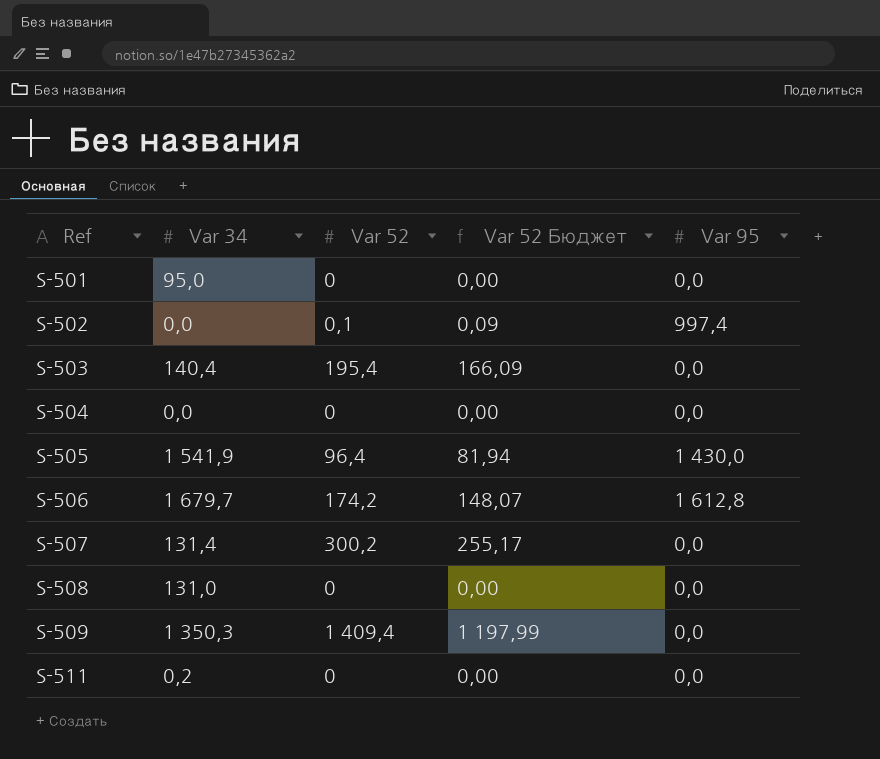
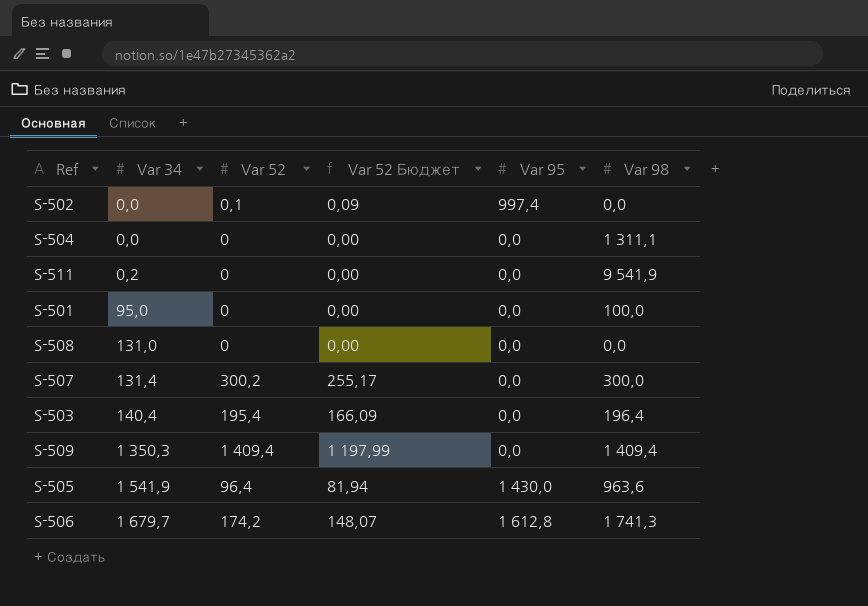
row order: Ref ascending -> Var 34 ascending
column Var 98 | position: none -> 6

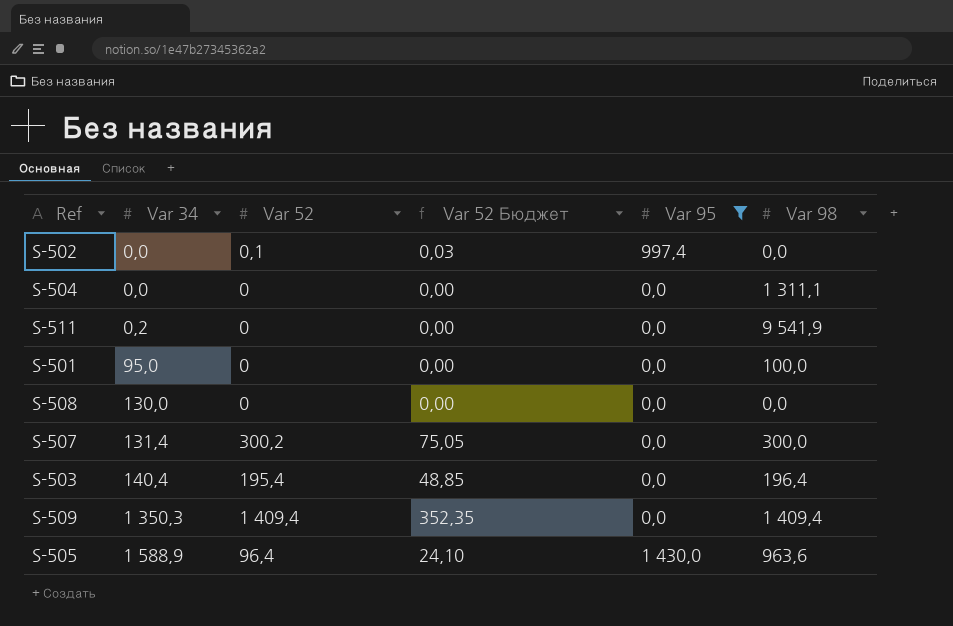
filter: none -> Var 95 != 1 612,8
column Var 52 Бюджет | formula: [Var 52] * 0,85 -> [Var 52] * 0,25
S-508 | Var 34: 131,0 -> 130,0
S-505 | Var 34: 1 541,9 -> 1 588,9

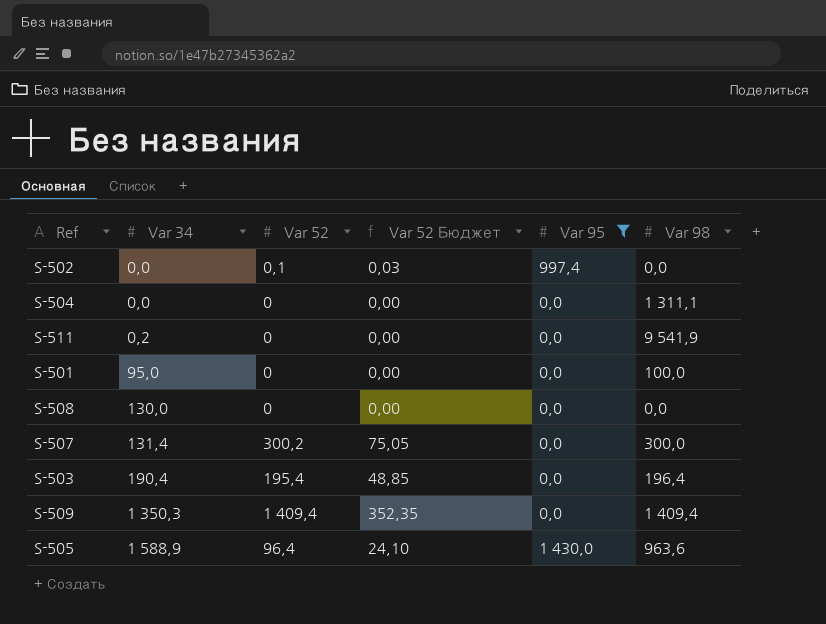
S-503 | Var 34: 140,4 -> 190,4

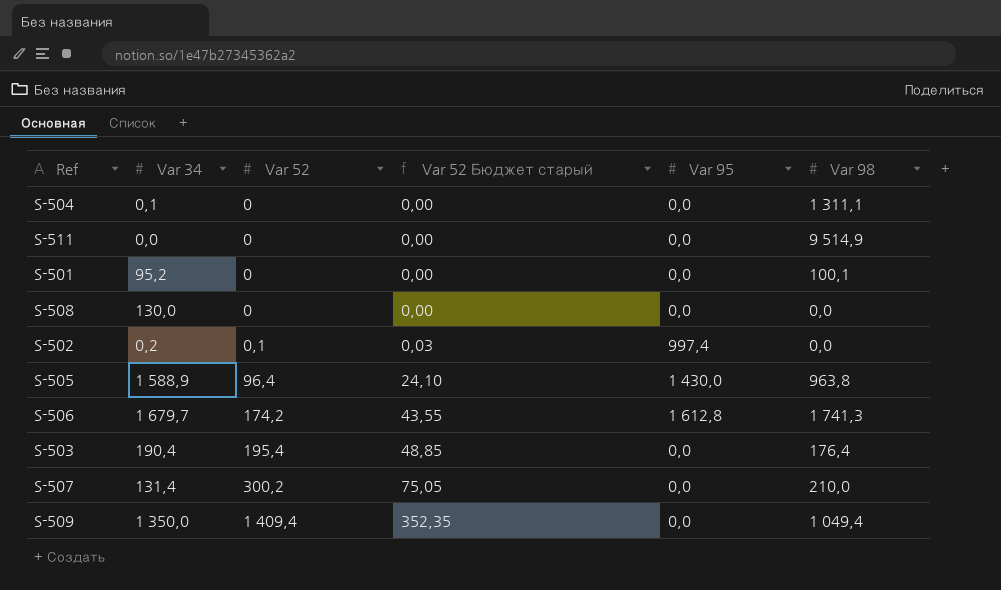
filter: Var 95 != 1 612,8 -> none
row order: Var 34 ascending -> Var 52 ascending
column name: Var 52 Бюджет -> Var 52 Бюджет старый
S-504 | Var 34: 0,0 -> 0,1
S-511 | Var 34: 0,2 -> 0,0
S-511 | Var 98: 9 541,9 -> 9 514,9
S-501 | Var 34: 95,0 -> 95,2
S-501 | Var 98: 100,0 -> 100,1
S-502 | Var 34: 0,0 -> 0,2
S-505 | Var 98: 963,6 -> 963,8
S-503 | Var 98: 196,4 -> 176,4
S-507 | Var 98: 300,0 -> 210,0
S-509 | Var 34: 1 350,3 -> 1 350,0
S-509 | Var 98: 1 409,4 -> 1 049,4

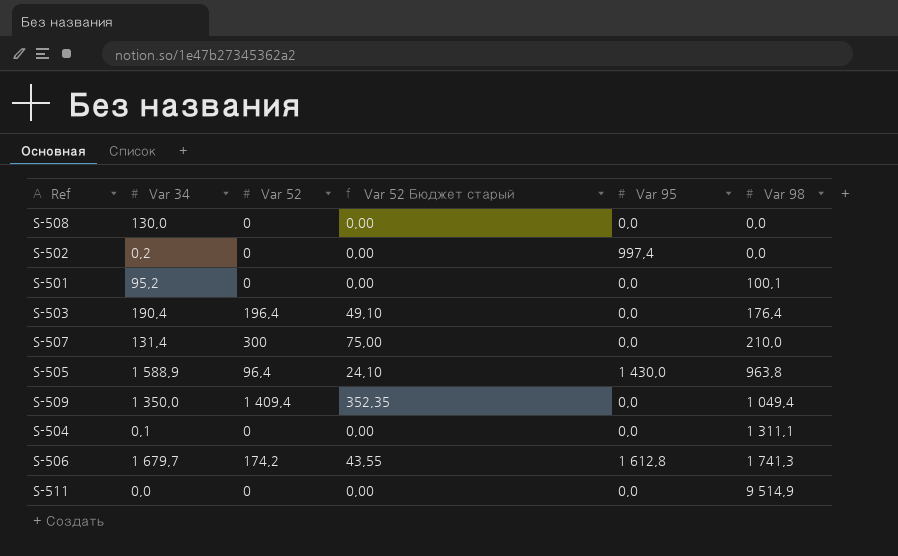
row order: Var 52 ascending -> Var 98 ascending
S-502 | Var 52: 0,1 -> 0
S-502 | Var 52 Бюджет старый: 0,03 -> 0,00
S-503 | Var 52: 195,4 -> 196,4
S-503 | Var 52 Бюджет старый: 48,85 -> 49,10
S-507 | Var 52: 300,2 -> 300
S-507 | Var 52 Бюджет старый: 75,05 -> 75,00

